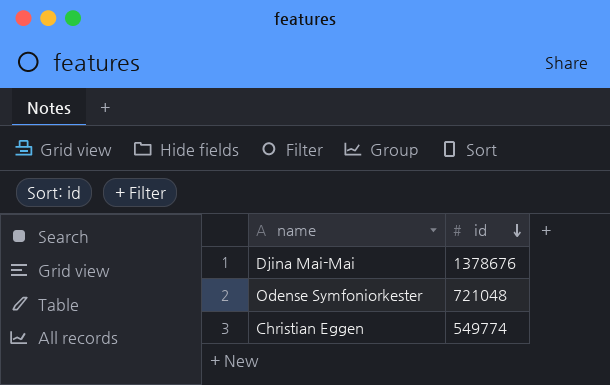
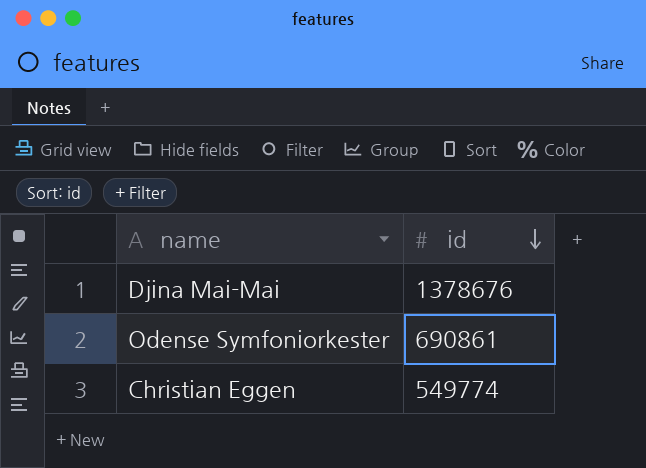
Odense Symfoniorkester | id: 721048 -> 690861

